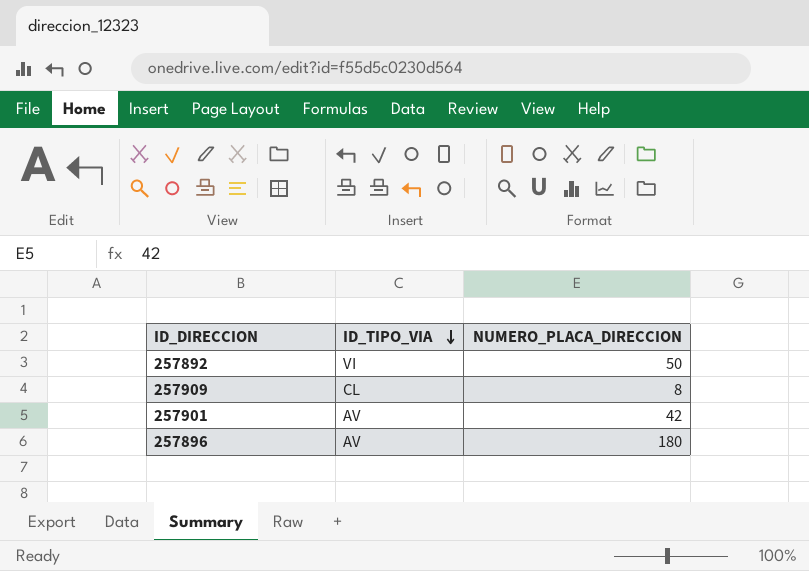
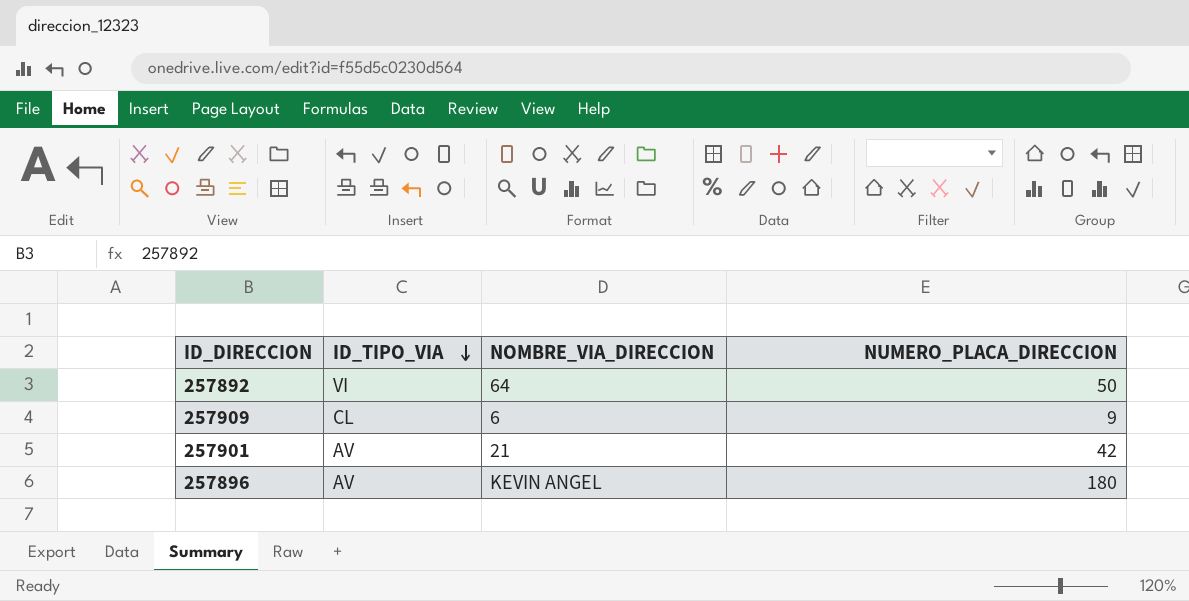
column NOMBRE_VIA_DIRECCION | position: none -> 3
257909 | NUMERO_PLACA_DIRECCION: 8 -> 9

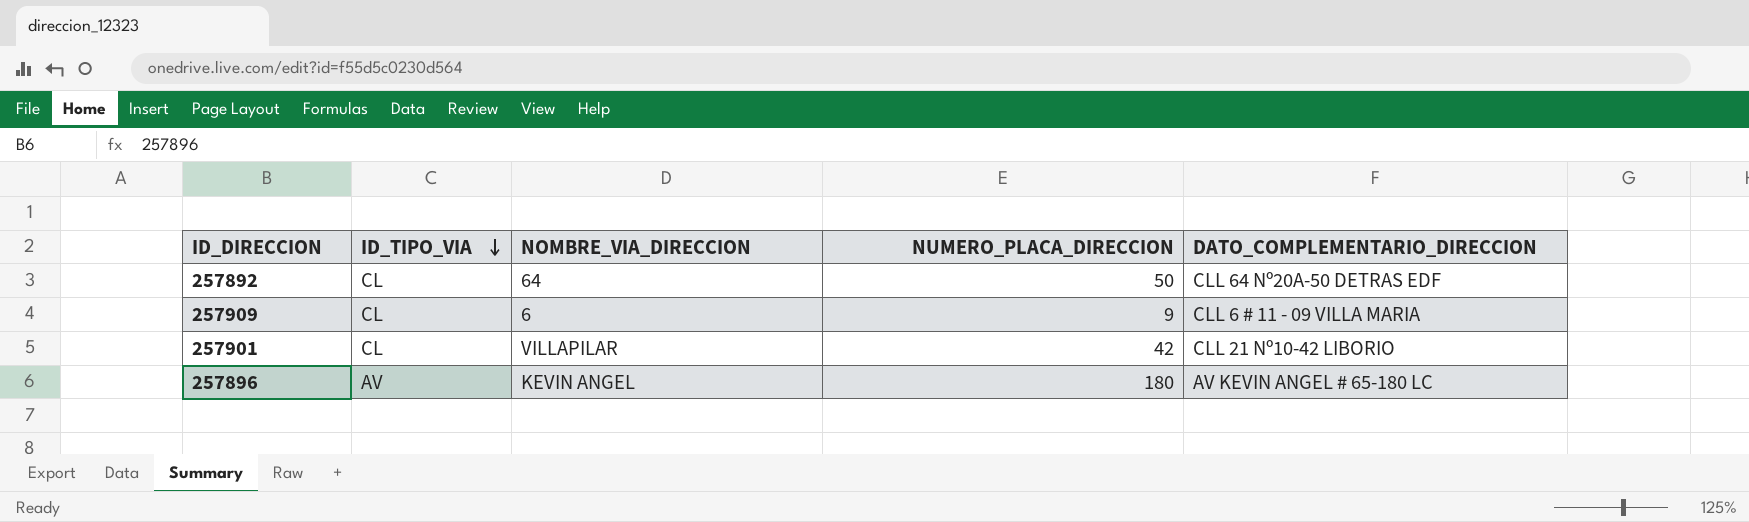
column DATO_COMPLEMENTARIO_DIRECCION | position: none -> 5
257892 | ID_TIPO_VIA: VI -> CL
257901 | ID_TIPO_VIA: AV -> CL
257901 | NOMBRE_VIA_DIRECCION: 21 -> VILLAPILAR

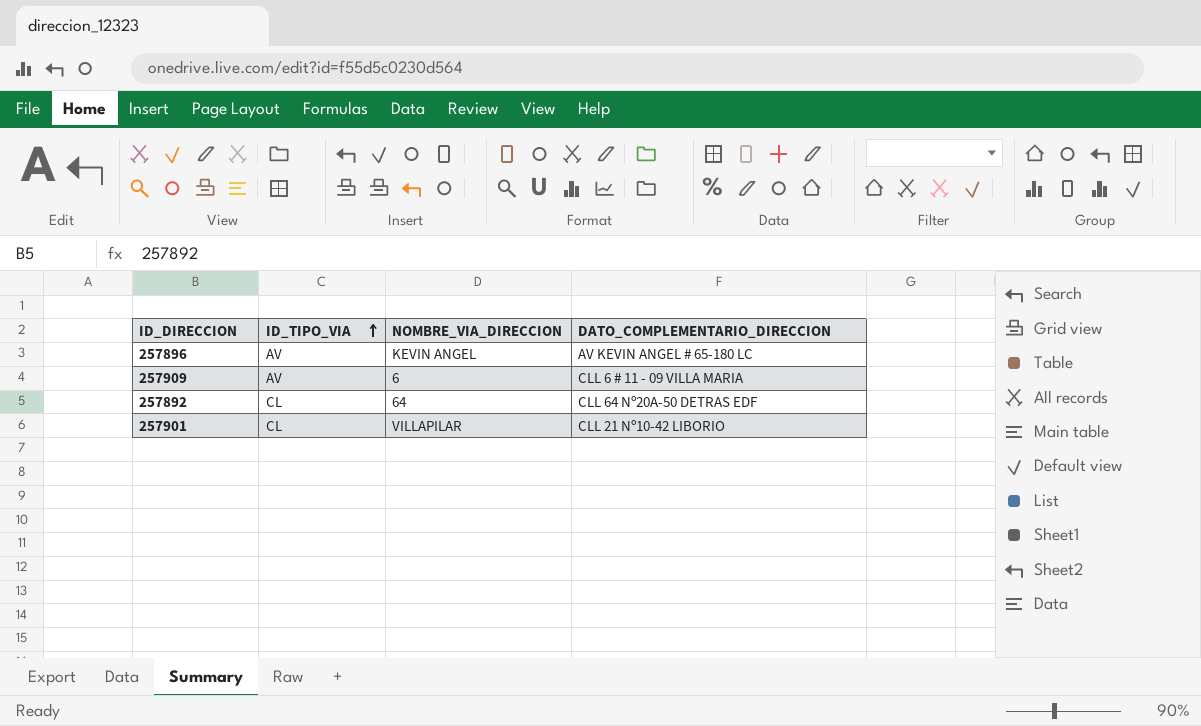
row order: ID_TIPO_VIA descending -> ID_TIPO_VIA ascending
column NUMERO_PLACA_DIRECCION | position: 4 -> none
257909 | ID_TIPO_VIA: CL -> AV

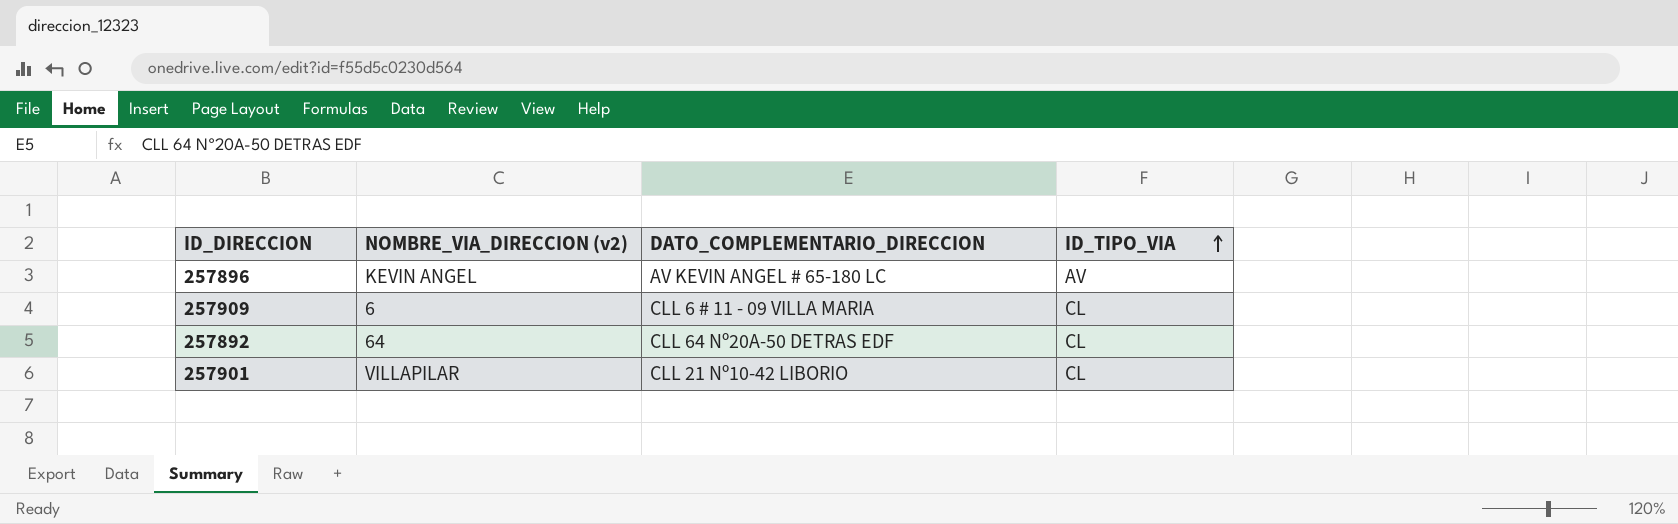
column name: NOMBRE_VIA_DIRECCION -> NOMBRE_VIA_DIRECCION (v2)
column ID_TIPO_VIA | position: 2 -> 4
257909 | ID_TIPO_VIA: AV -> CL

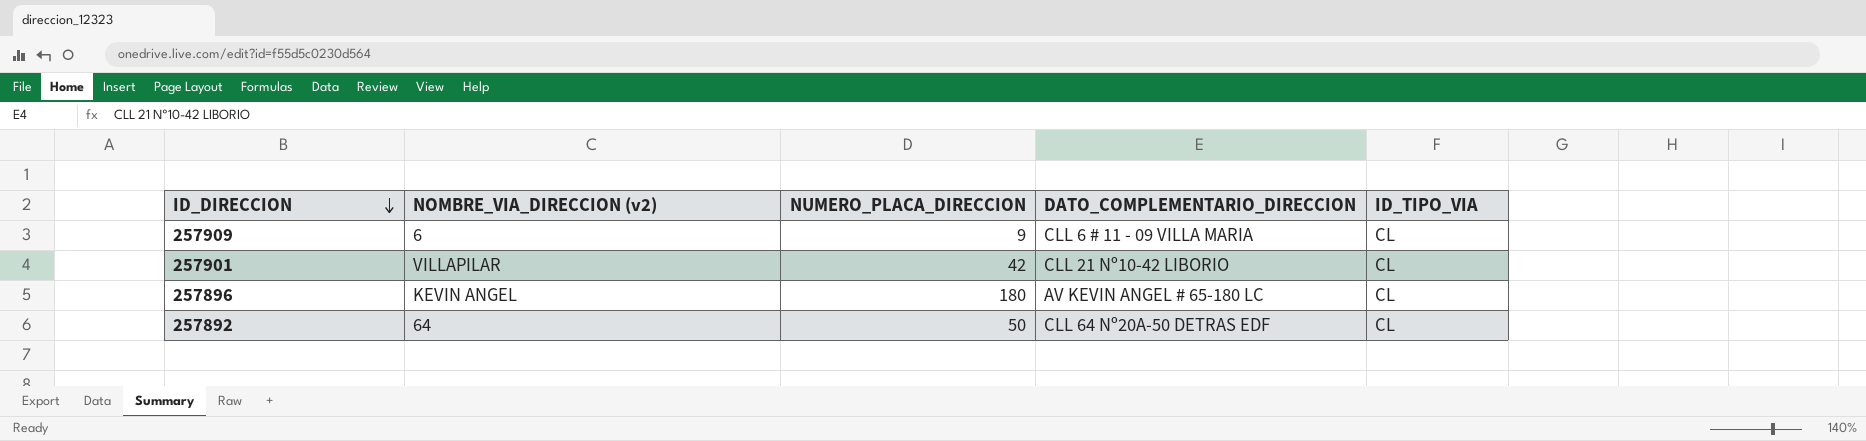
row order: ID_TIPO_VIA ascending -> ID_DIRECCION descending
column NUMERO_PLACA_DIRECCION | position: none -> 3
257896 | ID_TIPO_VIA: AV -> CL

